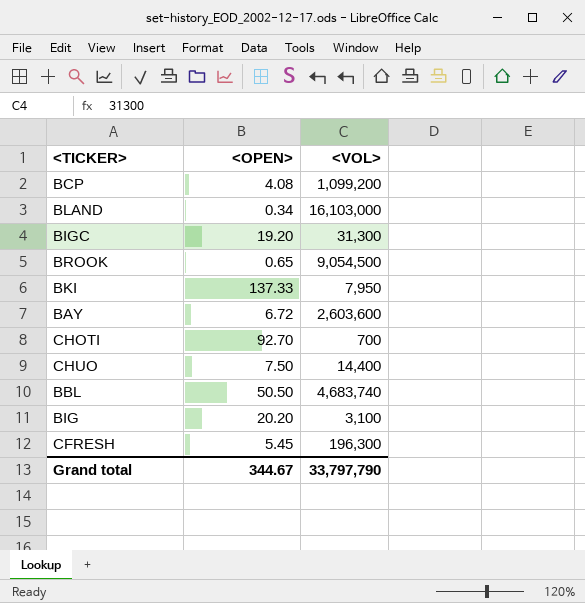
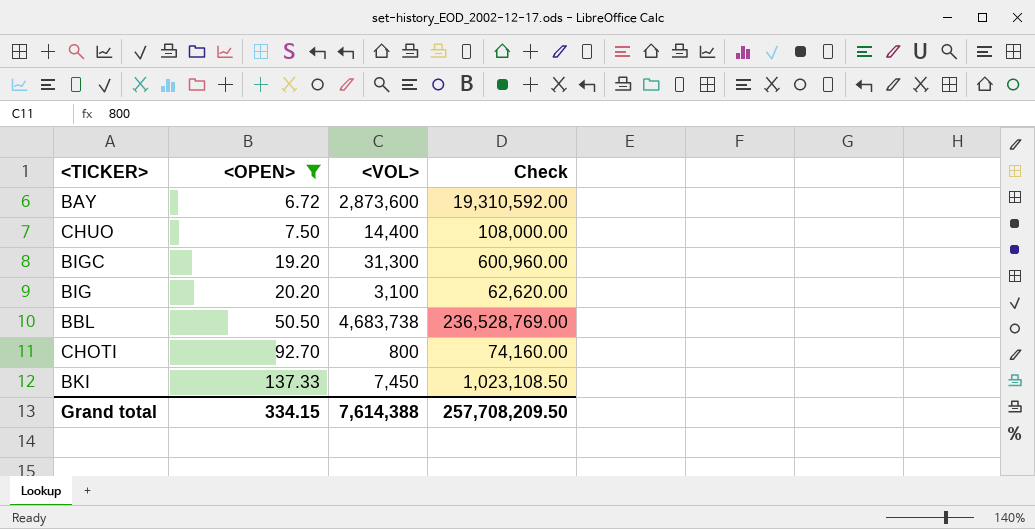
filter: none -> <OPEN> >= 6.72
row order: none -> <OPEN> ascending
column Check | formula: none -> [<OPEN>] * [<VOL>]
BAY | <VOL>: 2,603,600 -> 2,873,600
BBL | <VOL>: 4,683,740 -> 4,683,738
CHOTI | <VOL>: 700 -> 800
BKI | <VOL>: 7,950 -> 7,450
Grand total | <OPEN>: 344.67 -> 334.15
Grand total | <VOL>: 33,797,790 -> 7,614,388

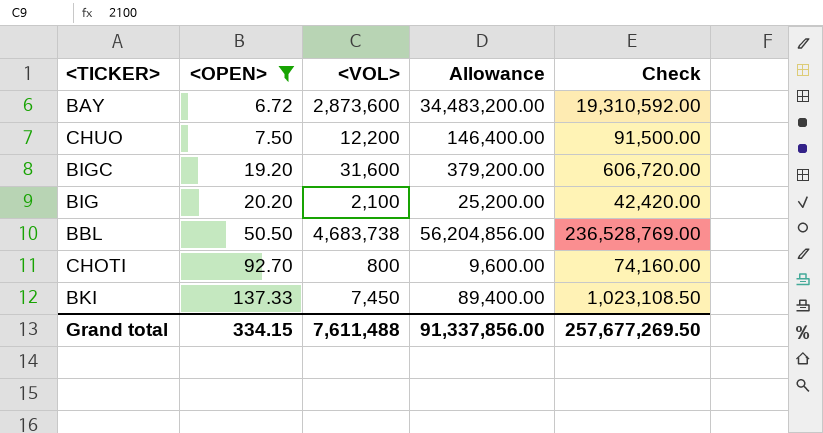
column Allowance | formula: none -> [<VOL>] * 12
CHUO | <VOL>: 14,400 -> 12,200
CHUO | Check: 108,000.00 -> 91,500.00
BIGC | <VOL>: 31,300 -> 31,600
BIGC | Check: 600,960.00 -> 606,720.00
BIG | <VOL>: 3,100 -> 2,100
BIG | Check: 62,620.00 -> 42,420.00
Grand total | <VOL>: 7,614,388 -> 7,611,488
Grand total | Check: 257,708,209.50 -> 257,677,269.50

